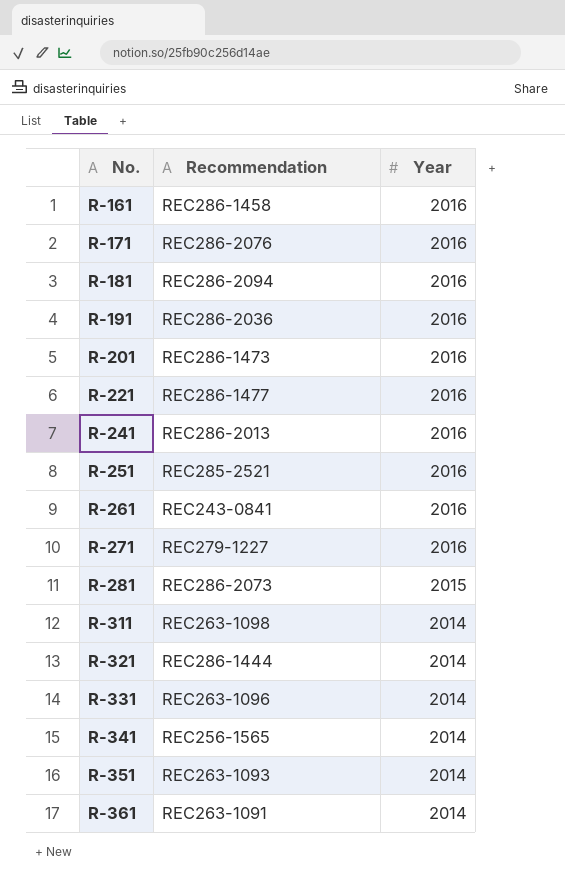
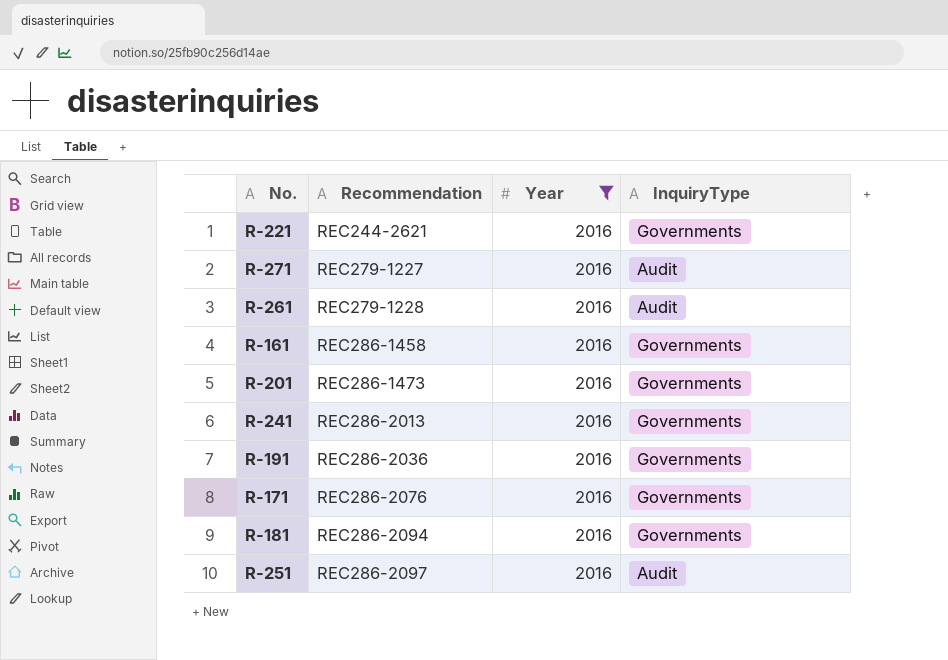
filter: none -> Year = 2016
row order: No. ascending -> Recommendation ascending
column InquiryType | position: none -> 4
R-221 | Recommendation: REC286-1477 -> REC244-2621
R-261 | Recommendation: REC243-0841 -> REC279-1228
R-251 | Recommendation: REC285-2521 -> REC286-2097

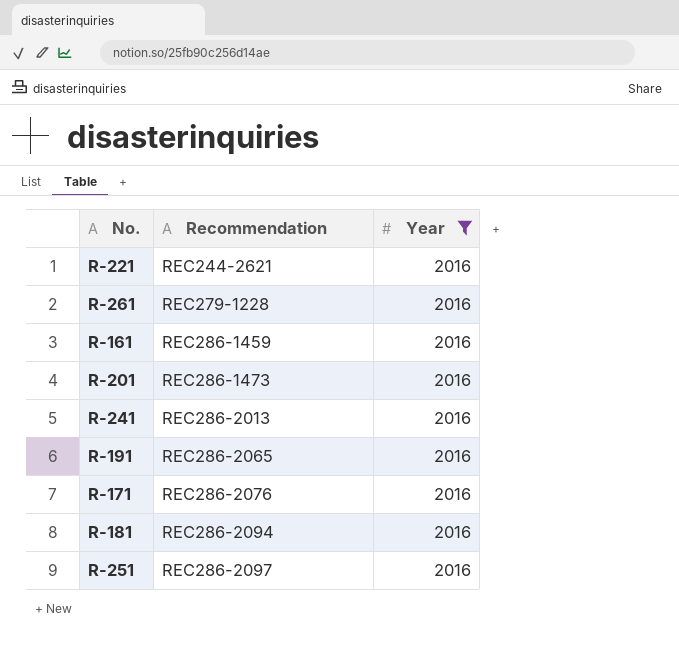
column InquiryType | position: 4 -> none
row R-271: REC279-1227 | 2016 | Audit -> none
R-161 | Recommendation: REC286-1458 -> REC286-1459
R-191 | Recommendation: REC286-2036 -> REC286-2065

